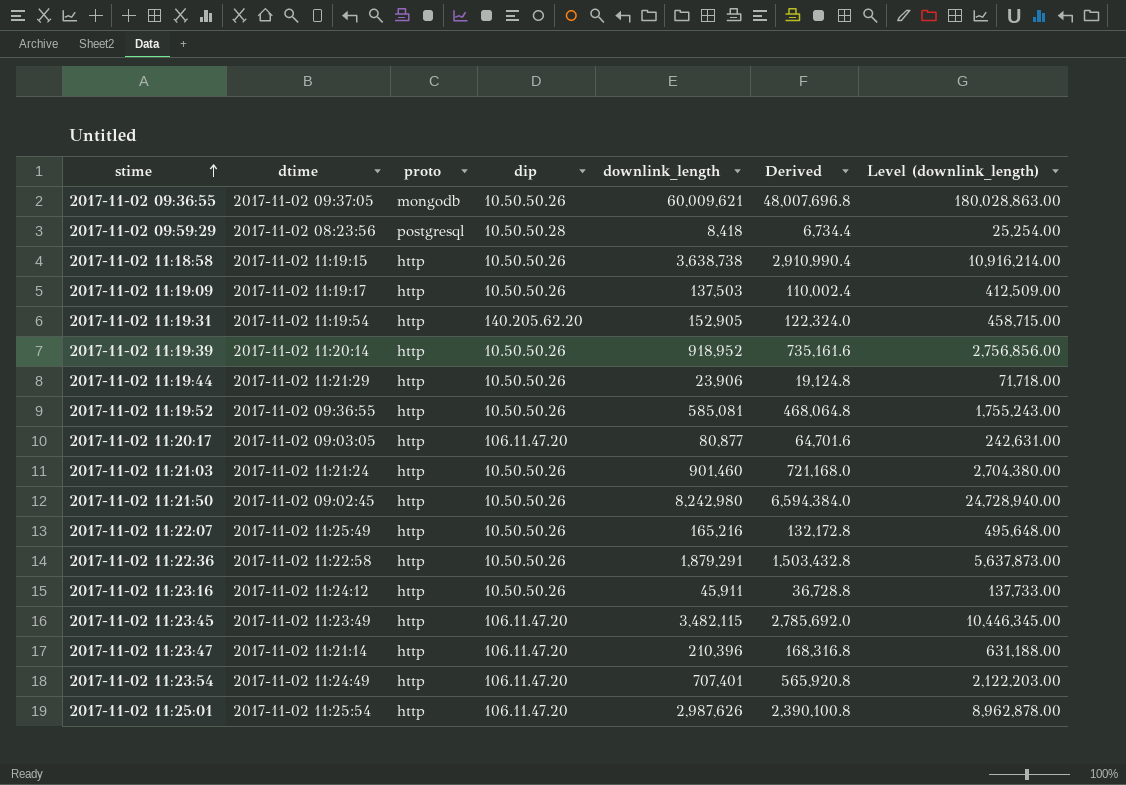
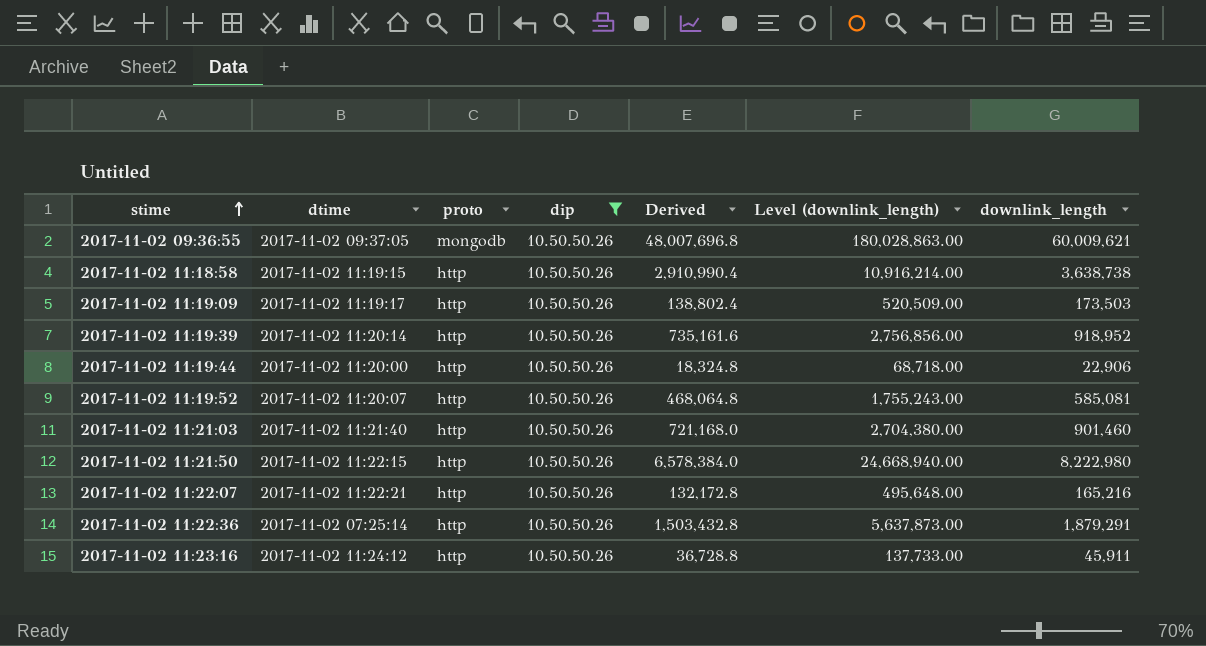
filter: none -> dip = 10.50.50.26
column downlink_length | position: 5 -> 7
2017-11-02 11:19:09 | Derived: 110,002.4 -> 138,802.4
2017-11-02 11:19:09 | Level (downlink_length): 412,509.00 -> 520,509.00
2017-11-02 11:19:09 | downlink_length: 137,503 -> 173,503
2017-11-02 11:19:44 | dtime: 2017-11-02 11:21:29 -> 2017-11-02 11:20:00
2017-11-02 11:19:44 | Derived: 19,124.8 -> 18,324.8
2017-11-02 11:19:44 | Level (downlink_length): 71,718.00 -> 68,718.00
2017-11-02 11:19:44 | downlink_length: 23,906 -> 22,906
2017-11-02 11:19:52 | dtime: 2017-11-02 09:36:55 -> 2017-11-02 11:20:07
2017-11-02 11:21:03 | dtime: 2017-11-02 11:21:24 -> 2017-11-02 11:21:40
2017-11-02 11:21:50 | dtime: 2017-11-02 09:02:45 -> 2017-11-02 11:22:15
2017-11-02 11:21:50 | Derived: 6,594,384.0 -> 6,578,384.0
2017-11-02 11:21:50 | Level (downlink_length): 24,728,940.00 -> 24,668,940.00
2017-11-02 11:21:50 | downlink_length: 8,242,980 -> 8,222,980
2017-11-02 11:22:07 | dtime: 2017-11-02 11:25:49 -> 2017-11-02 11:22:21
2017-11-02 11:22:36 | dtime: 2017-11-02 11:22:58 -> 2017-11-02 07:25:14

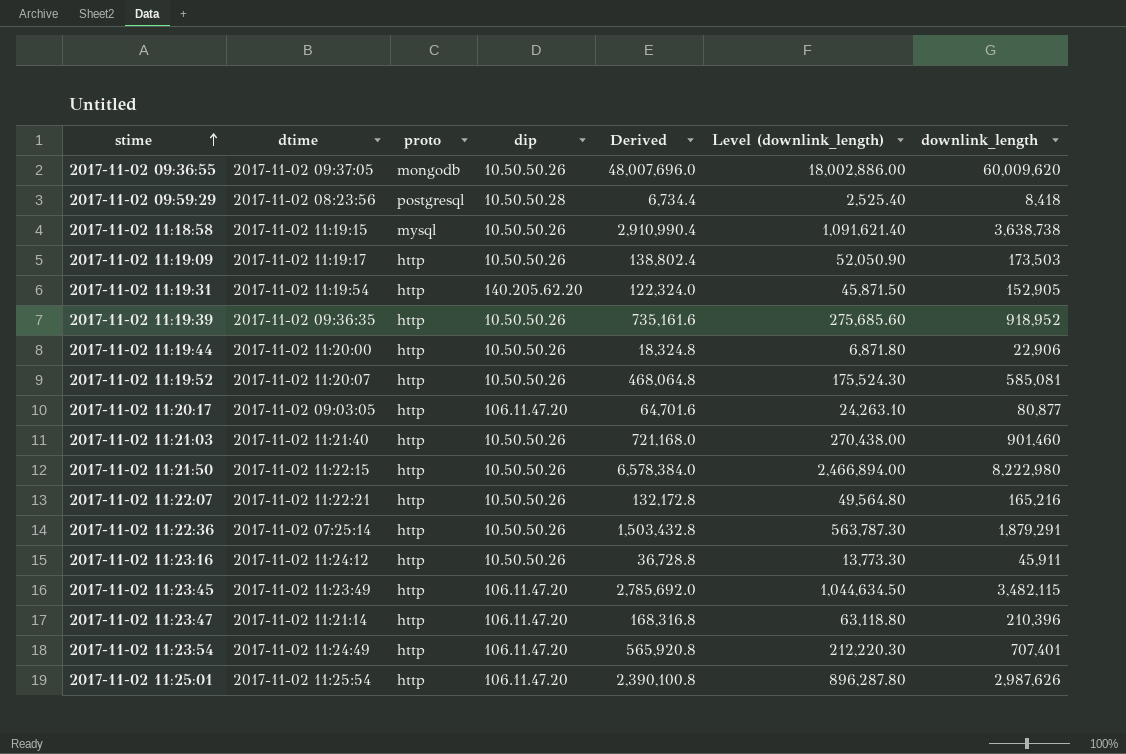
filter: dip = 10.50.50.26 -> none
column Level (downlink_length) | formula: [downlink_length] * 3 -> [downlink_length] * 0.3
2017-11-02 09:36:55 | Derived: 48,007,696.8 -> 48,007,696.0
2017-11-02 09:36:55 | downlink_length: 60,009,621 -> 60,009,620
2017-11-02 11:18:58 | proto: http -> mysql
2017-11-02 11:19:39 | dtime: 2017-11-02 11:20:14 -> 2017-11-02 09:36:35

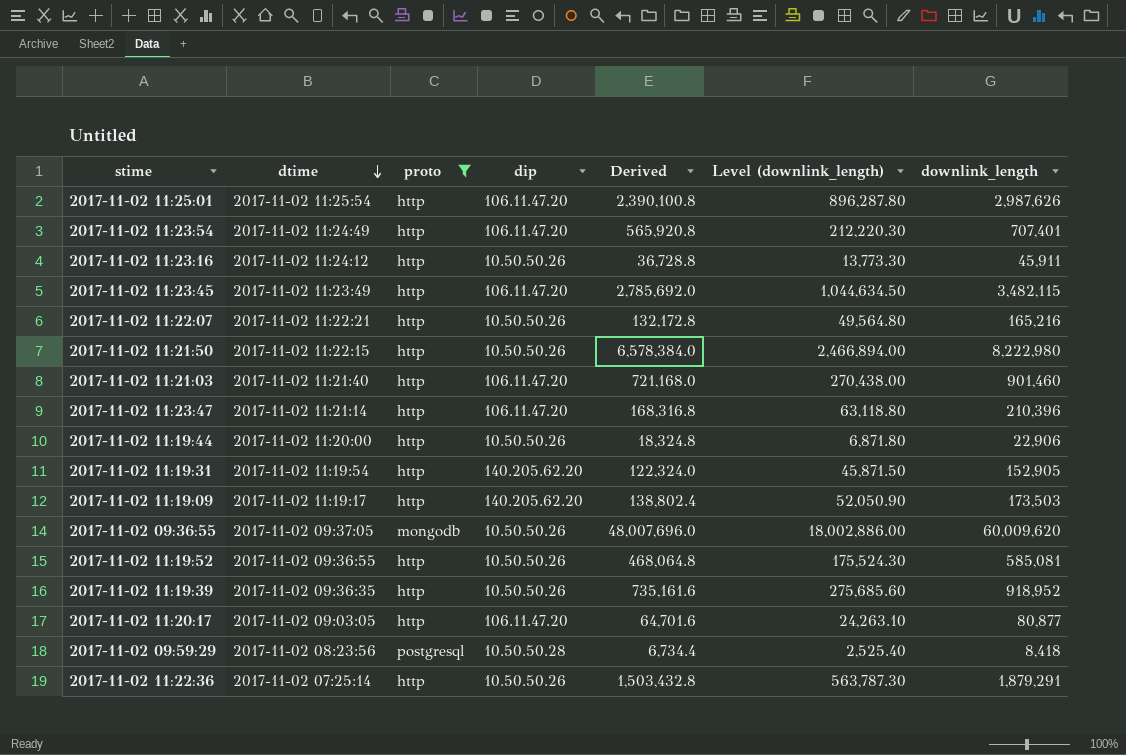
filter: none -> proto != mysql
row order: stime ascending -> dtime descending
2017-11-02 11:21:03 | dip: 10.50.50.26 -> 106.11.47.20
2017-11-02 11:19:09 | dip: 10.50.50.26 -> 140.205.62.20
2017-11-02 11:19:52 | dtime: 2017-11-02 11:20:07 -> 2017-11-02 09:36:55

